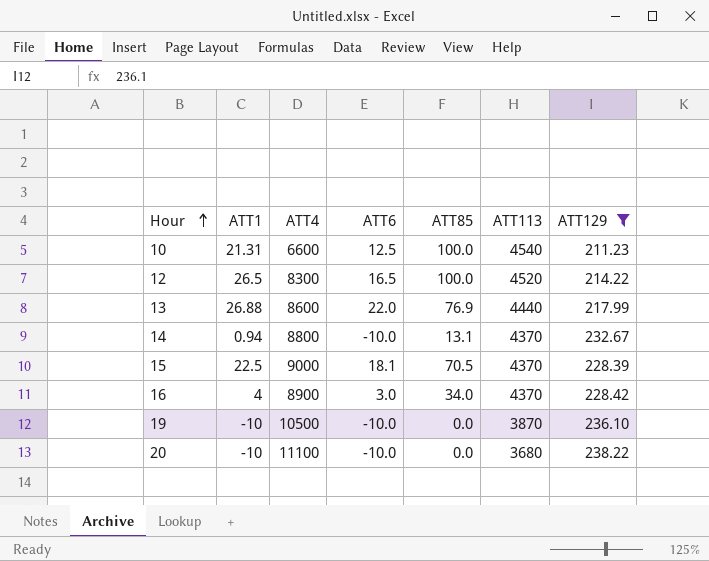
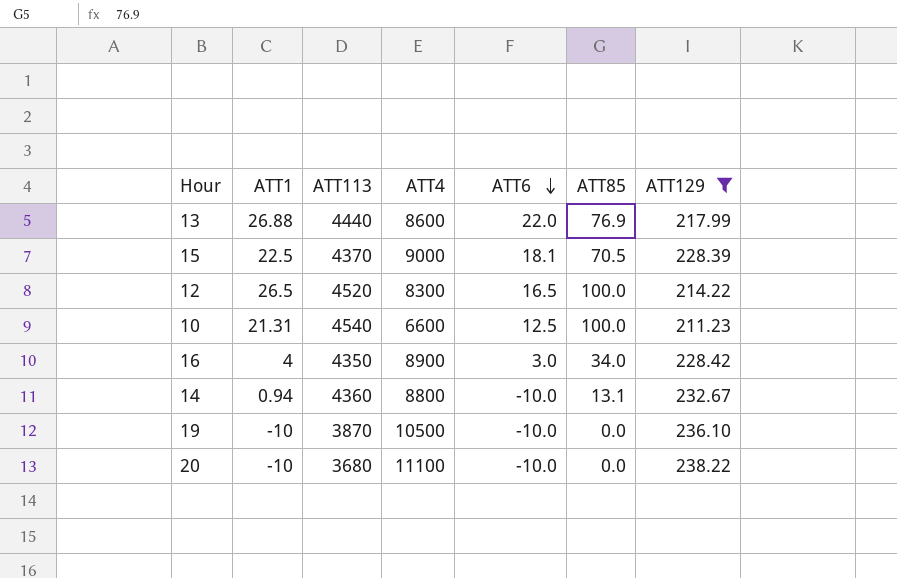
row order: Hour ascending -> ATT6 descending
column ATT113 | position: 6 -> 3
16 | ATT113: 4370 -> 4350
14 | ATT113: 4370 -> 4360

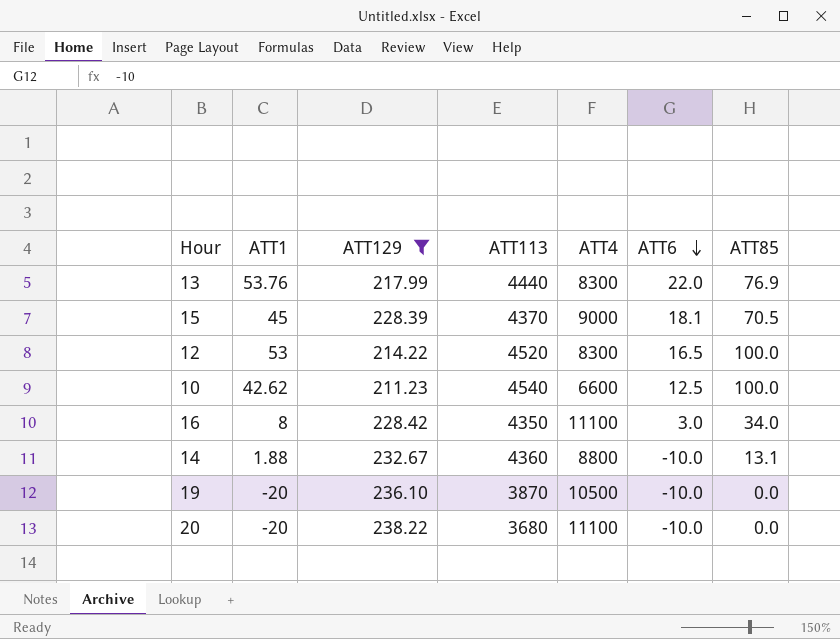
column ATT129 | position: 7 -> 3
13 | ATT1: 26.88 -> 53.76
13 | ATT4: 8600 -> 8300
15 | ATT1: 22.5 -> 45
12 | ATT1: 26.5 -> 53
10 | ATT1: 21.31 -> 42.62
16 | ATT1: 4 -> 8
16 | ATT4: 8900 -> 11100
14 | ATT1: 0.94 -> 1.88
19 | ATT1: -10 -> -20
20 | ATT1: -10 -> -20

